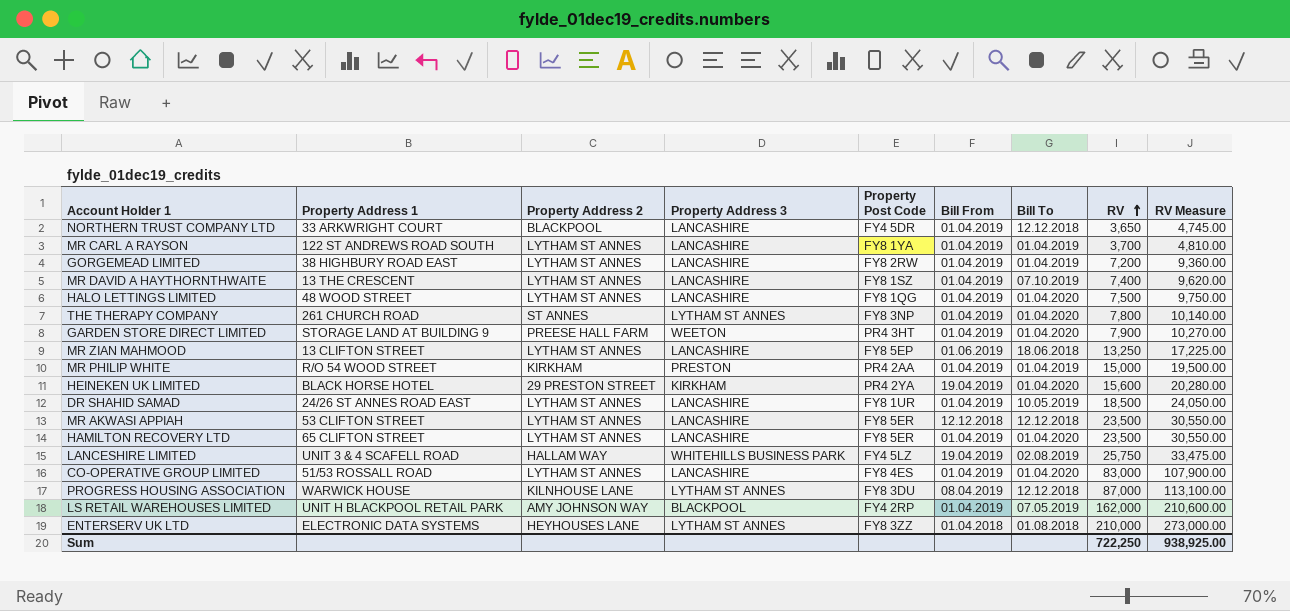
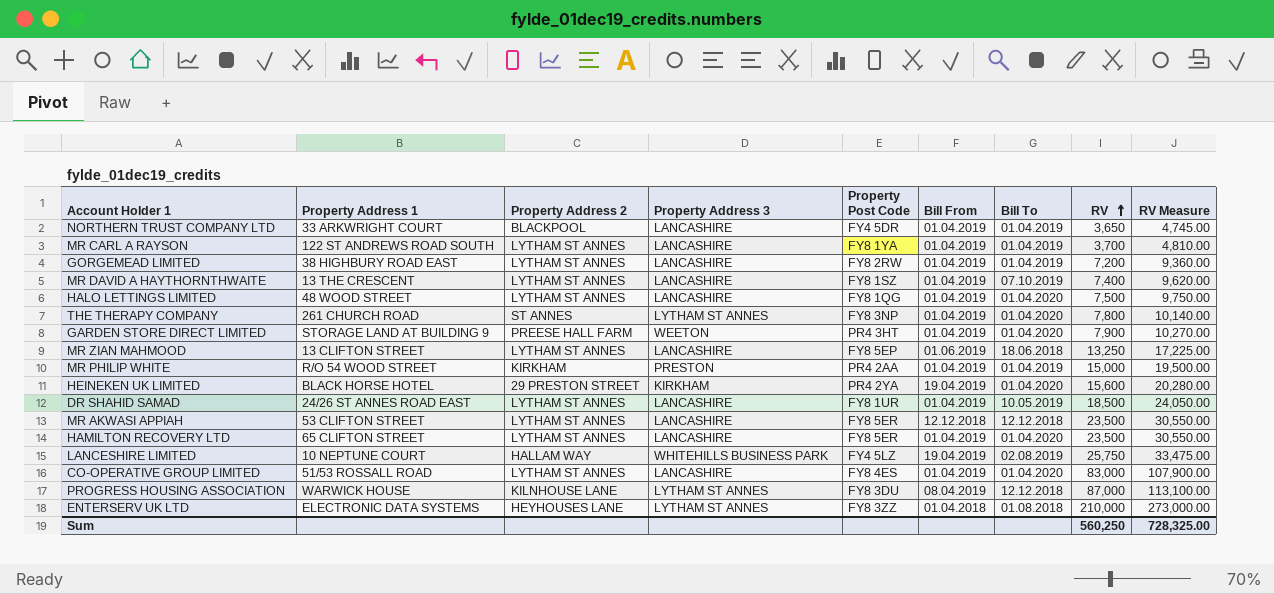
row LS RETAIL WAREHOUSES LIMITED: UNIT H BLACKPOOL RETAIL PARK | AMY JOHNSON WAY | BLACKPOOL | FY4 2RP | 01.04.2019 | 07.05.2019 | 162,000 | 210,600.00 -> none
NORTHERN TRUST COMPANY LTD | Bill To: 12.12.2018 -> 01.04.2019
LANCESHIRE LIMITED | Property Address 1: UNIT 3 & 4 SCAFELL ROAD -> 10 NEPTUNE COURT
Sum | RV: 722,250 -> 560,250
Sum | RV Measure: 938,925.00 -> 728,325.00

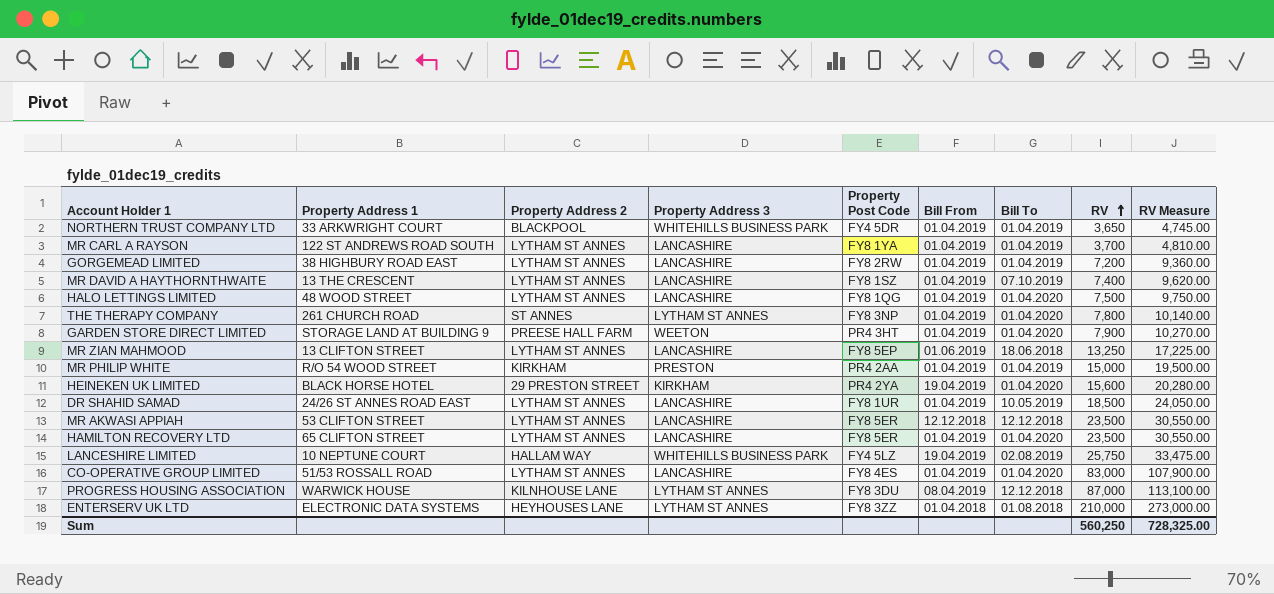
NORTHERN TRUST COMPANY LTD | Property Address 3: LANCASHIRE -> WHITEHILLS BUSINESS PARK

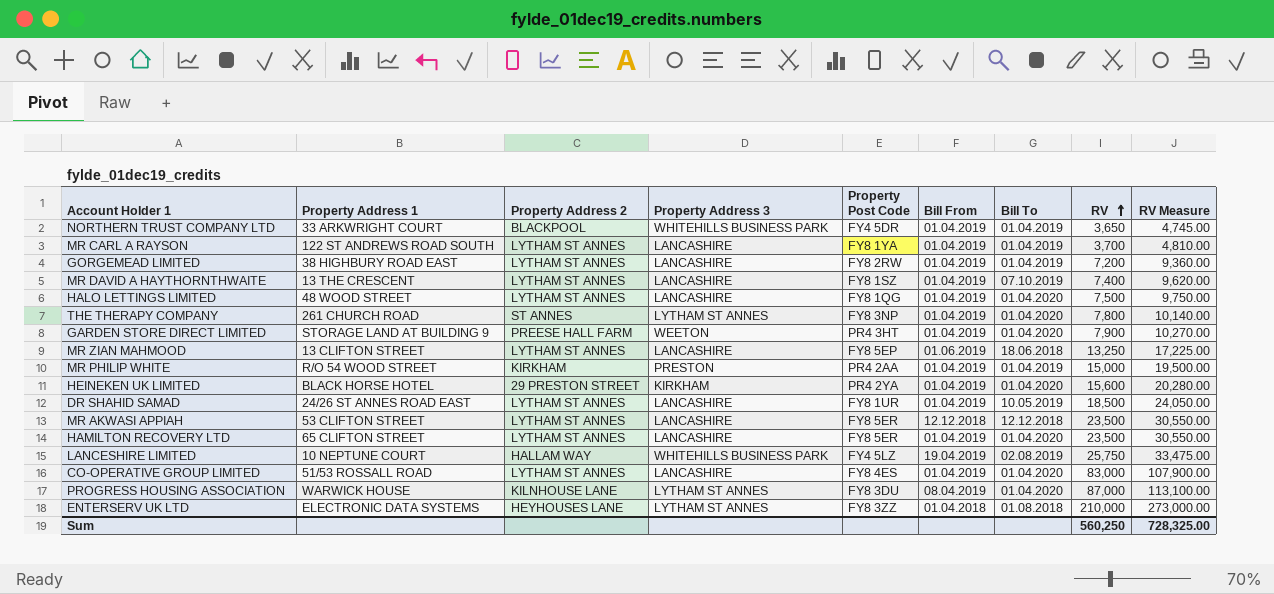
HEINEKEN UK LIMITED | Bill From: 19.04.2019 -> 01.04.2019
PROGRESS HOUSING ASSOCIATION | Bill To: 12.12.2018 -> 01.04.2020

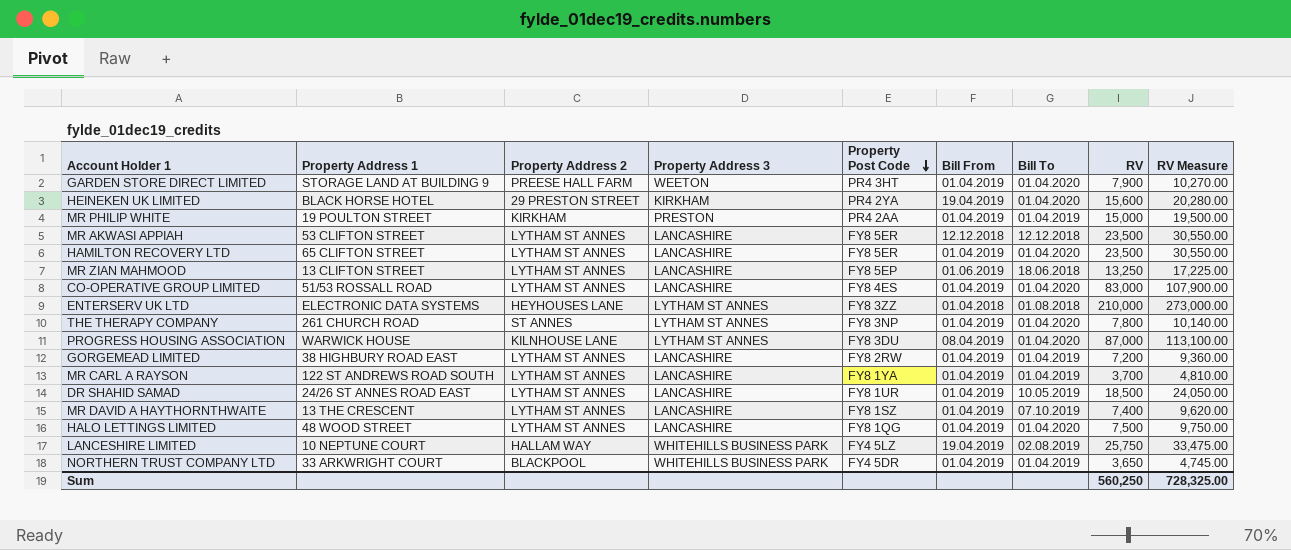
row order: RV ascending -> Property Post Code descending
HEINEKEN UK LIMITED | Bill From: 01.04.2019 -> 19.04.2019
MR PHILIP WHITE | Property Address 1: R/O 54 WOOD STREET -> 19 POULTON STREET

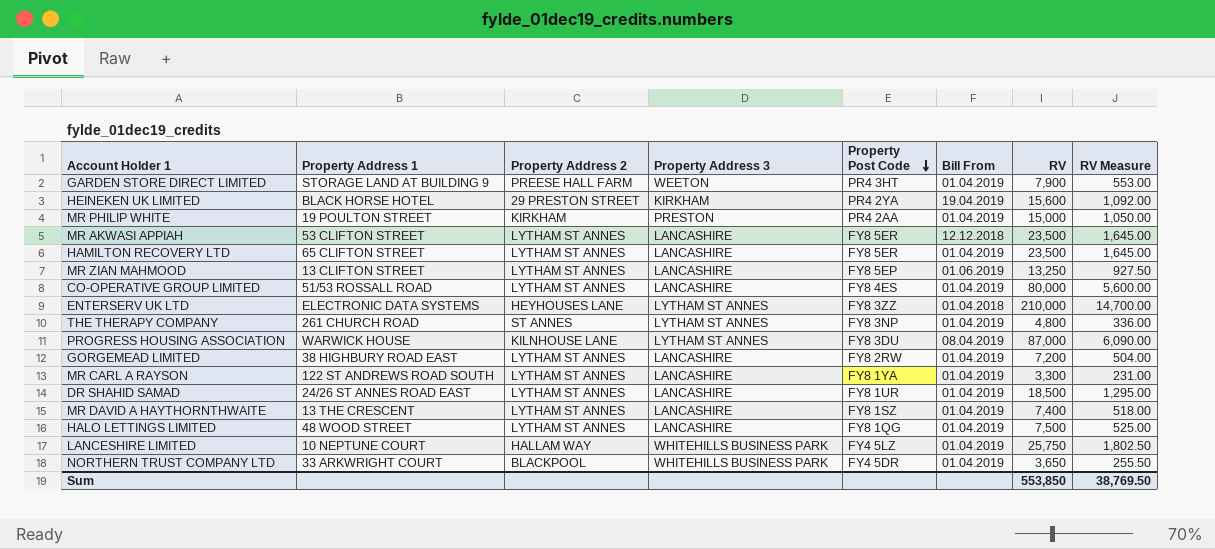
column Bill To | position: 7 -> none
column RV Measure | formula: [RV] * 1.3 -> [RV] * 0.07
CO-OPERATIVE GROUP LIMITED | RV: 83,000 -> 80,000
THE THERAPY COMPANY | RV: 7,800 -> 4,800
MR CARL A RAYSON | RV: 3,700 -> 3,300
LANCESHIRE LIMITED | Bill From: 19.04.2019 -> 01.04.2019
Sum | RV: 560,250 -> 553,850
Sum | RV Measure: 728,325.00 -> 38,769.50

